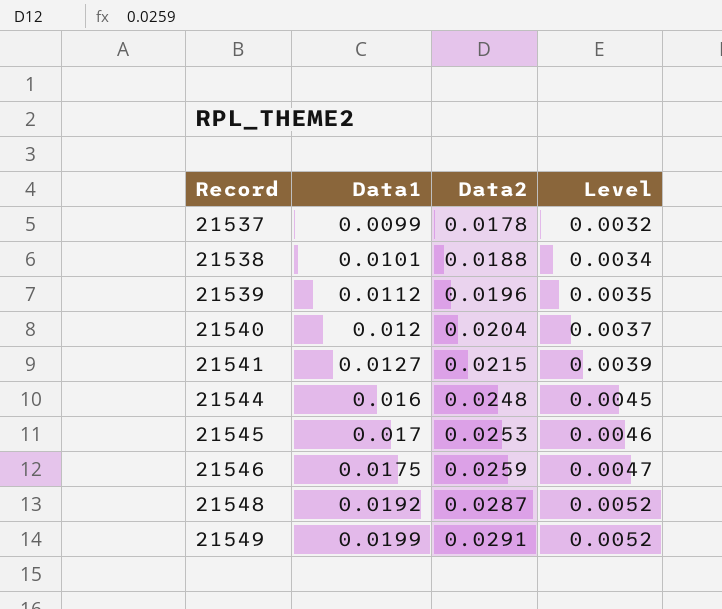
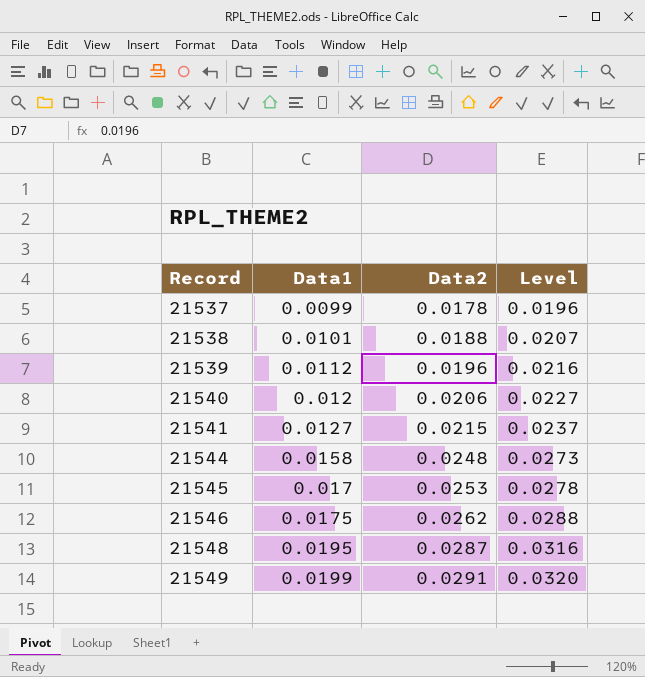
column Level | formula: [Data2] * 0.18 -> [Data2] * 1.1
21540 | Data2: 0.0204 -> 0.0206
21544 | Data1: 0.016 -> 0.0158
21546 | Data2: 0.0259 -> 0.0262
21548 | Data1: 0.0192 -> 0.0195

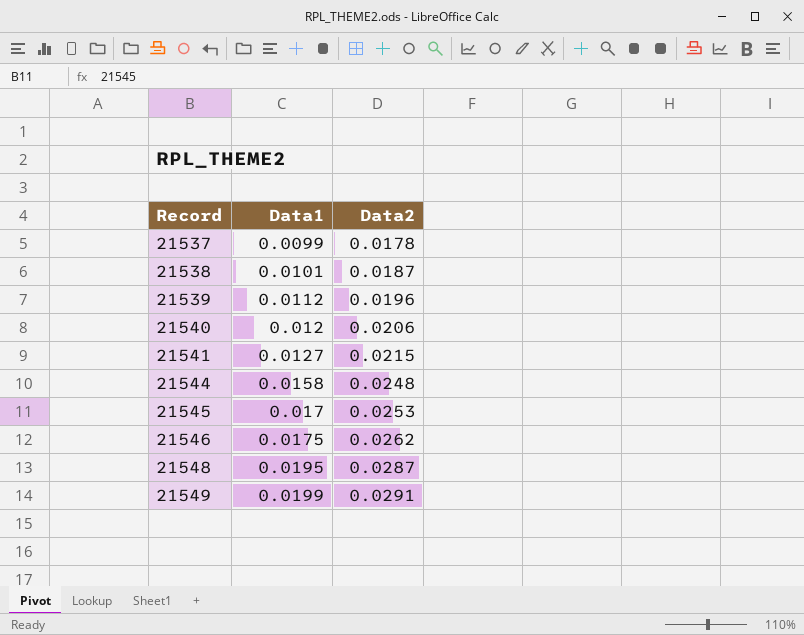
column Level | formula: [Data2] * 1.1 -> none
21538 | Data2: 0.0188 -> 0.0187

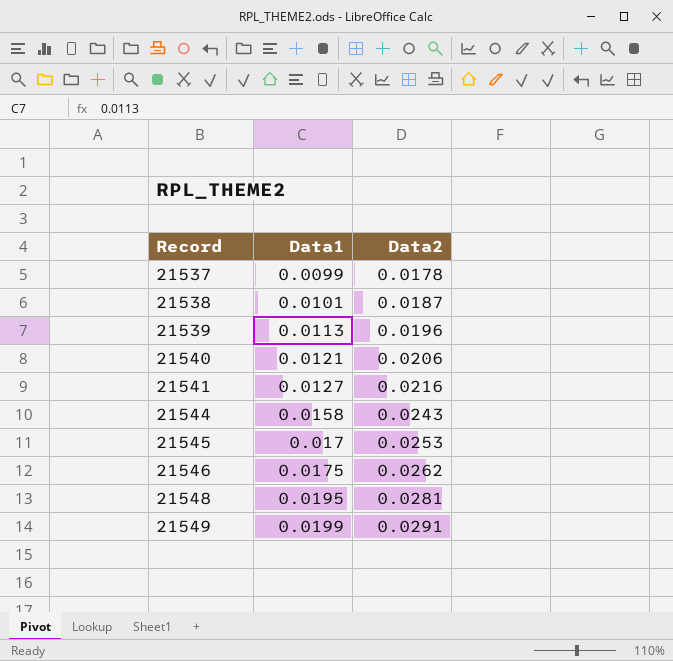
21539 | Data1: 0.0112 -> 0.0113
21540 | Data1: 0.012 -> 0.0121
21541 | Data2: 0.0215 -> 0.0216
21544 | Data2: 0.0248 -> 0.0243
21548 | Data2: 0.0287 -> 0.0281

